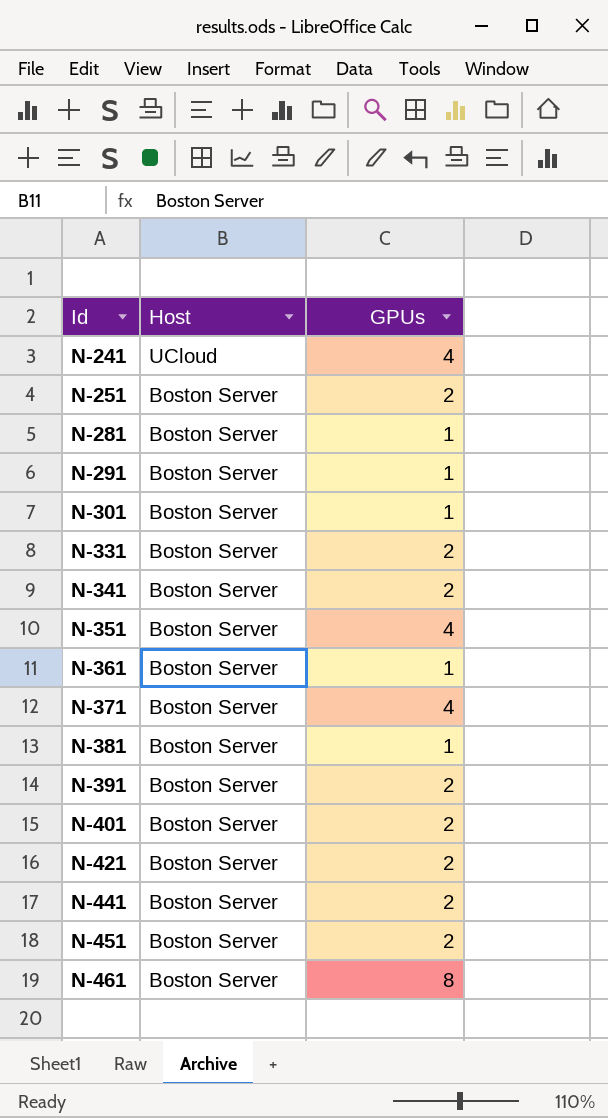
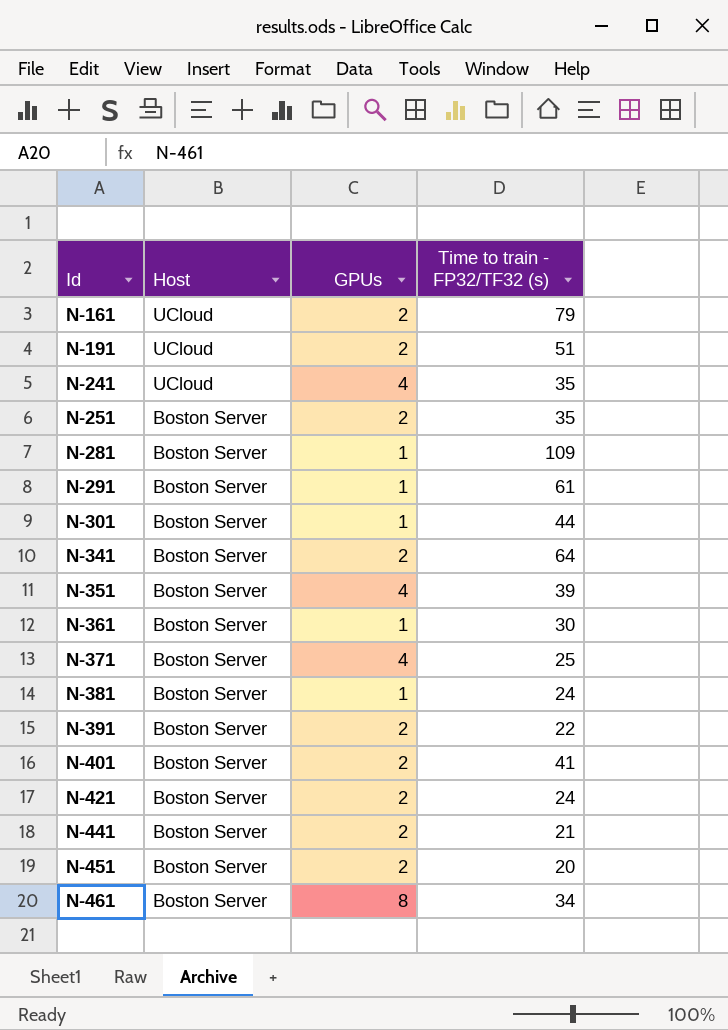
column Time to train - FP32/TF32 (s) | position: none -> 4
row N-331: Boston Server | 2 -> none
row N-161: none -> UCloud | 2 | 79
row N-191: none -> UCloud | 2 | 51

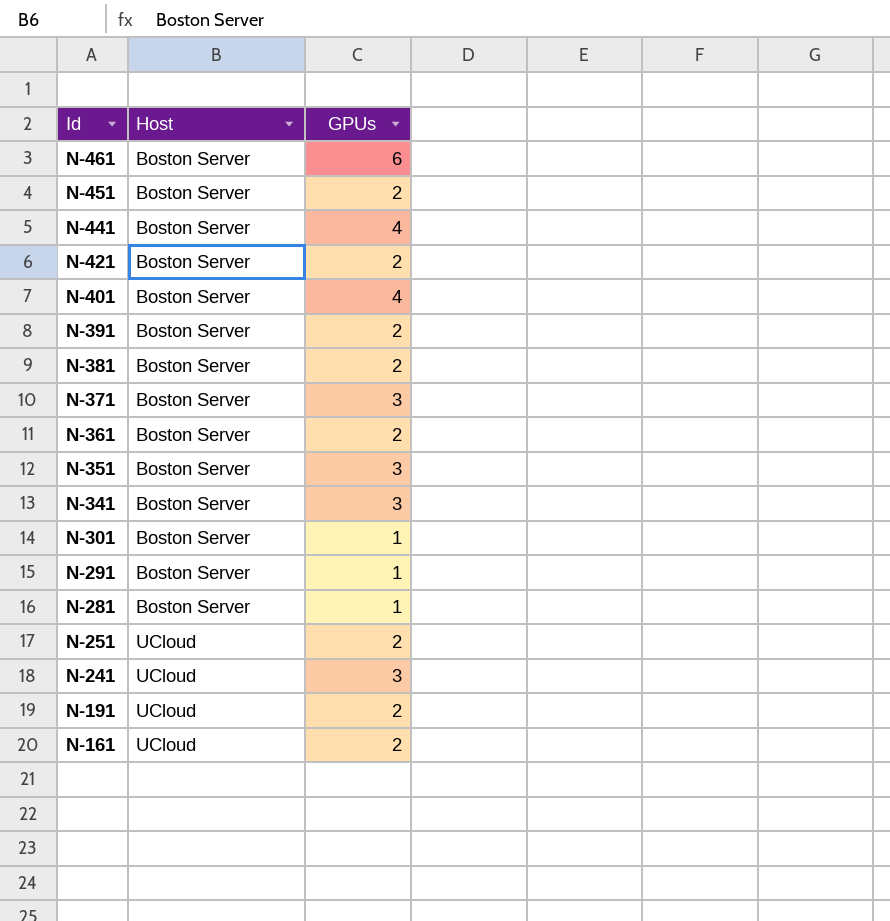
row order: Id ascending -> Id descending
column Time to train - FP32/TF32 (s) | position: 4 -> none
N-461 | GPUs: 8 -> 6
N-441 | GPUs: 2 -> 4
N-401 | GPUs: 2 -> 4
N-381 | GPUs: 1 -> 2
N-371 | GPUs: 4 -> 3
N-361 | GPUs: 1 -> 2
N-351 | GPUs: 4 -> 3
N-341 | GPUs: 2 -> 3
N-251 | Host: Boston Server -> UCloud
N-241 | GPUs: 4 -> 3

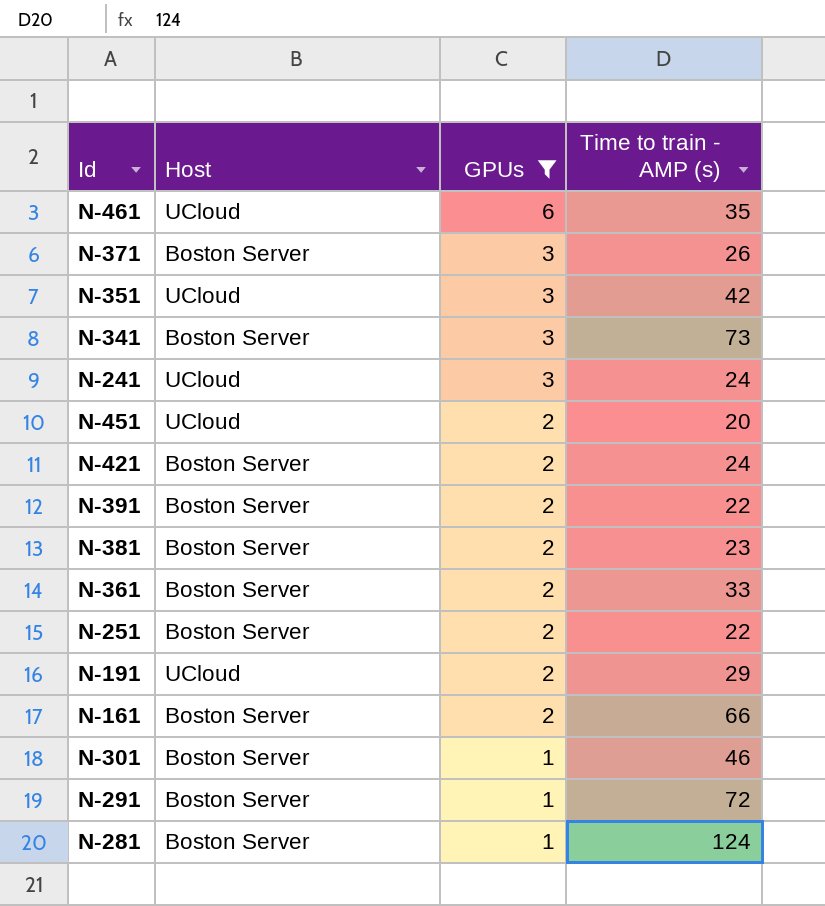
filter: none -> GPUs != 4
row order: Id descending -> GPUs descending
column Time to train - AMP (s) | position: none -> 4
N-461 | Host: Boston Server -> UCloud
N-351 | Host: Boston Server -> UCloud
N-451 | Host: Boston Server -> UCloud
N-251 | Host: UCloud -> Boston Server
N-161 | Host: UCloud -> Boston Server

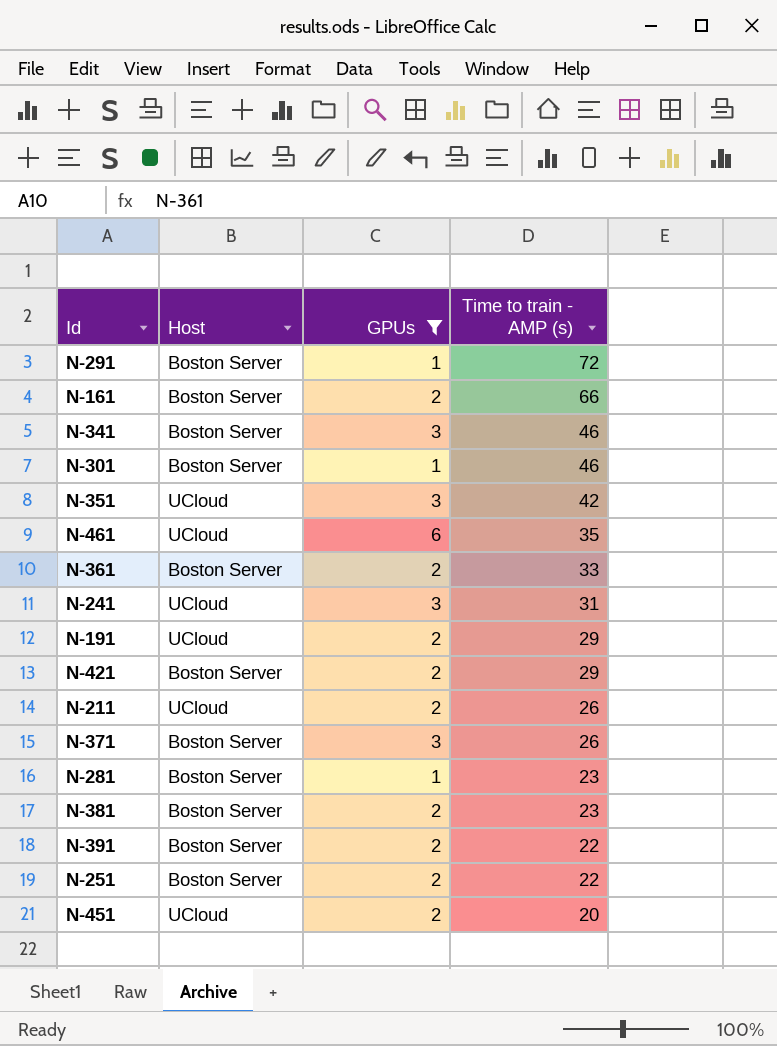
row order: GPUs descending -> Time to train - AMP (s) descending
N-341 | Time to train - AMP (s): 73 -> 46
N-241 | Time to train - AMP (s): 24 -> 31
N-421 | Time to train - AMP (s): 24 -> 29
row N-211: none -> UCloud | 2 | 26
N-281 | Time to train - AMP (s): 124 -> 23

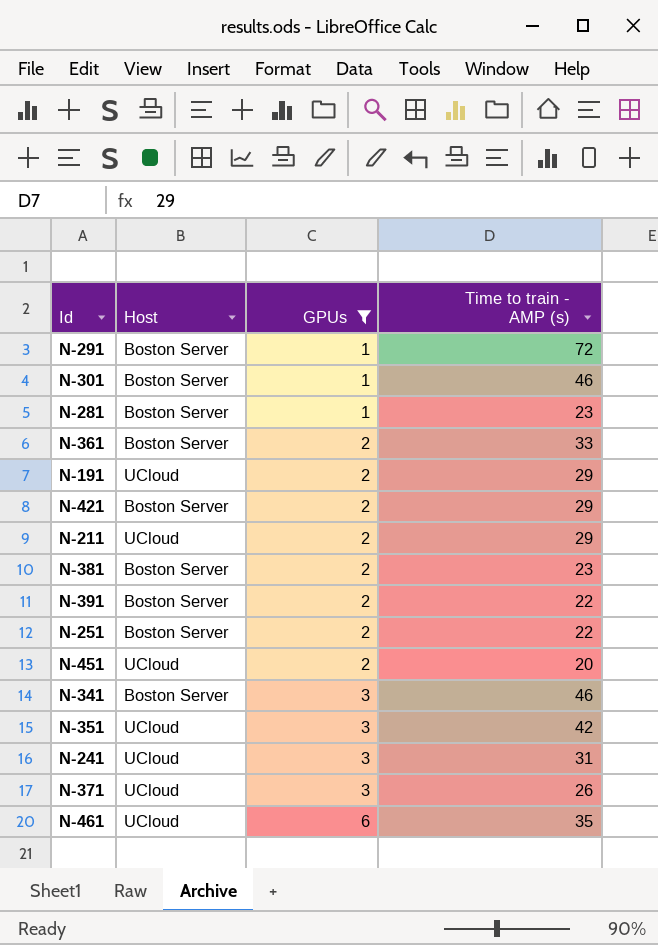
row order: Time to train - AMP (s) descending -> GPUs ascending
row N-161: Boston Server | 2 | 66 -> none
N-211 | Time to train - AMP (s): 26 -> 29
N-371 | Host: Boston Server -> UCloud

